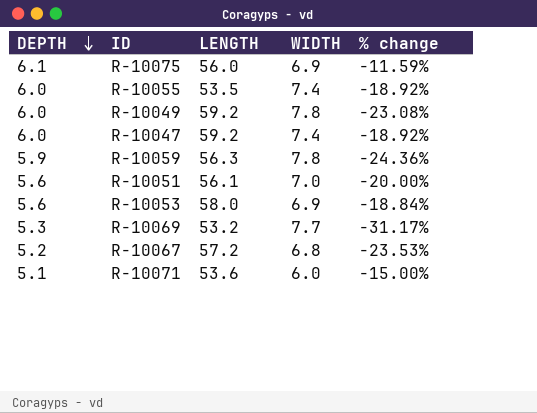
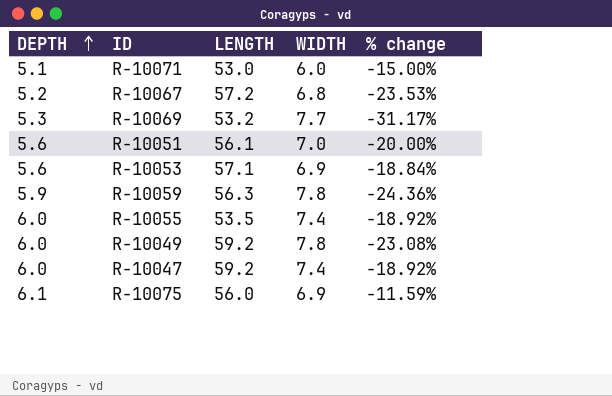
row order: DEPTH descending -> DEPTH ascending
R-10071 | LENGTH: 53.6 -> 53.0
R-10053 | LENGTH: 58.0 -> 57.1

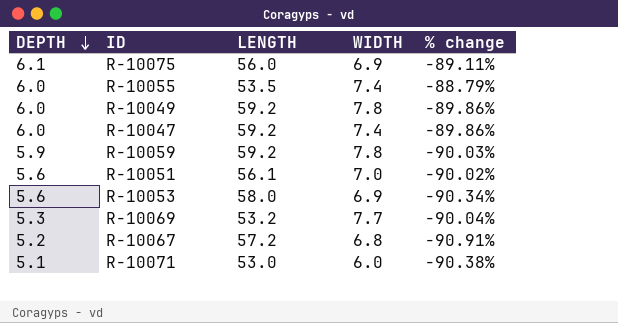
row order: DEPTH ascending -> DEPTH descending
column % change | formula: ([DEPTH] - [WIDTH]) / [WIDTH] -> ([DEPTH] - [LENGTH]) / [LENGTH]
R-10059 | LENGTH: 56.3 -> 59.2
R-10053 | LENGTH: 57.1 -> 58.0

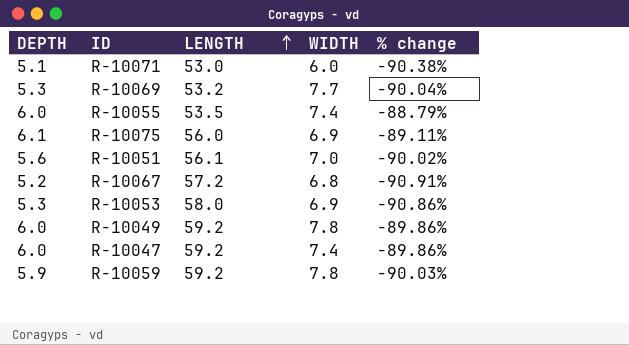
row order: DEPTH descending -> LENGTH ascending
R-10053 | DEPTH: 5.6 -> 5.3
R-10053 | % change: -90.34% -> -90.86%

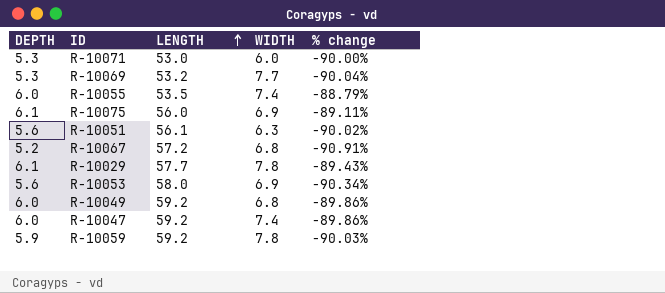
R-10071 | DEPTH: 5.1 -> 5.3
R-10071 | % change: -90.38% -> -90.00%
R-10051 | WIDTH: 7.0 -> 6.3
row R-10029: none -> 6.1 | 57.7 | 7.8 | -89.43%
R-10053 | DEPTH: 5.3 -> 5.6
R-10053 | % change: -90.86% -> -90.34%
R-10049 | WIDTH: 7.8 -> 6.8

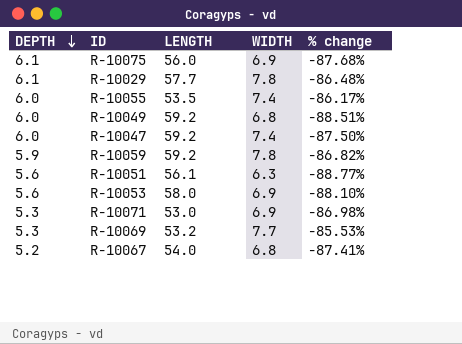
row order: LENGTH ascending -> DEPTH descending
column % change | formula: ([DEPTH] - [LENGTH]) / [LENGTH] -> ([WIDTH] - [LENGTH]) / [LENGTH]
R-10071 | WIDTH: 6.0 -> 6.9
R-10067 | LENGTH: 57.2 -> 54.0

